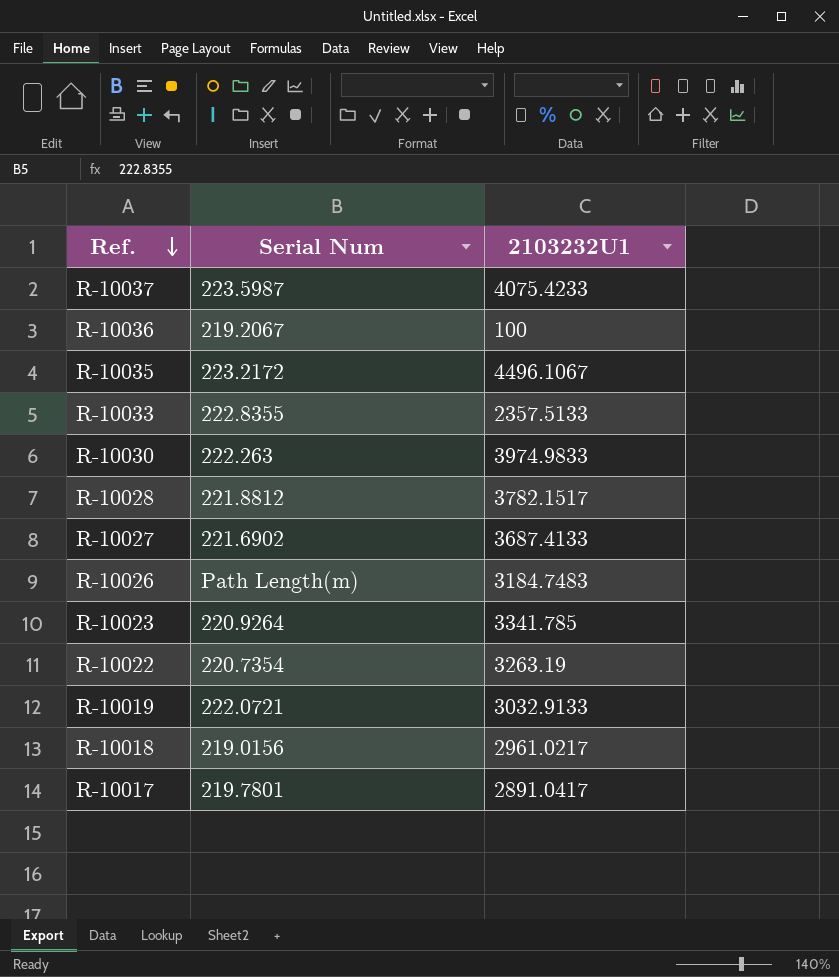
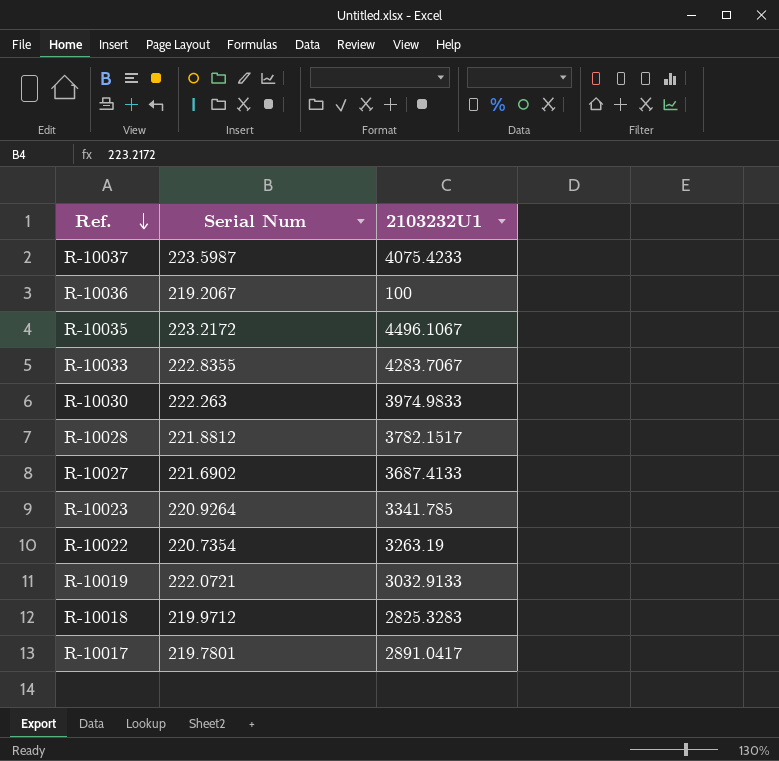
row R-10026: Path Length(m) | 3184.7483 -> none
R-10033 | 2103232U1: 2357.5133 -> 4283.7067
R-10018 | Serial Num: 219.0156 -> 219.9712
R-10018 | 2103232U1: 2961.0217 -> 2825.3283

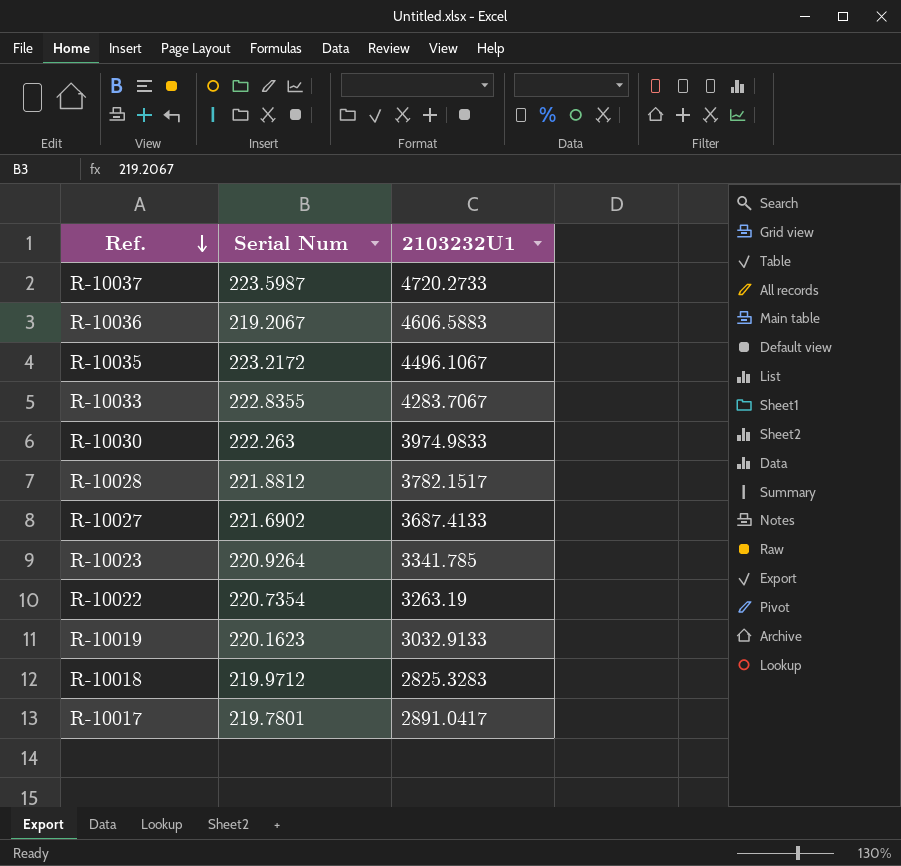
R-10037 | 2103232U1: 4075.4233 -> 4720.2733
R-10036 | 2103232U1: 100 -> 4606.5883
R-10019 | Serial Num: 222.0721 -> 220.1623

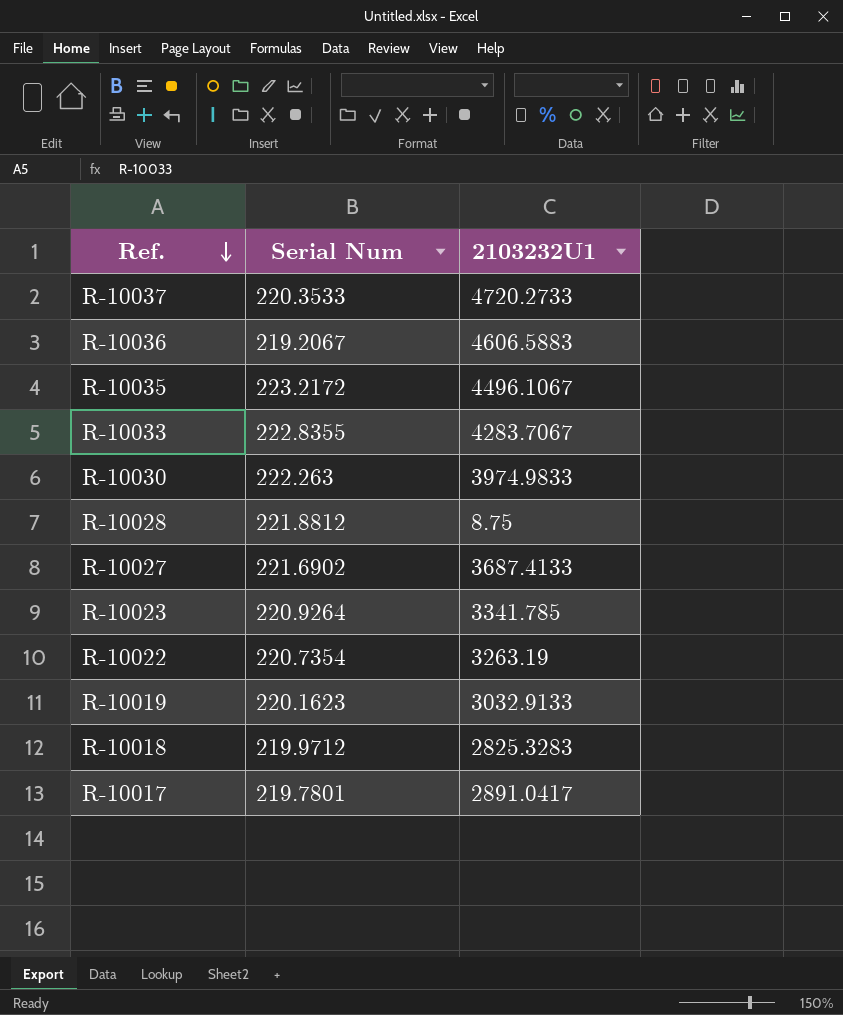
R-10037 | Serial Num: 223.5987 -> 220.3533
R-10028 | 2103232U1: 3782.1517 -> 8.75

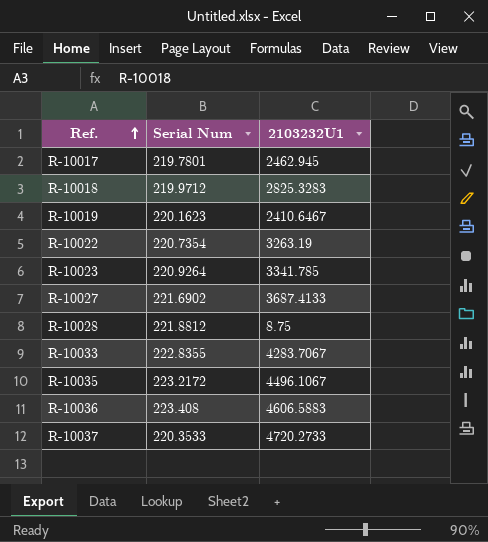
row order: Ref. descending -> Ref. ascending
row R-10030: 222.263 | 3974.9833 -> none
R-10017 | 2103232U1: 2891.0417 -> 2462.945
R-10019 | 2103232U1: 3032.9133 -> 2410.6467
R-10036 | Serial Num: 219.2067 -> 223.408

